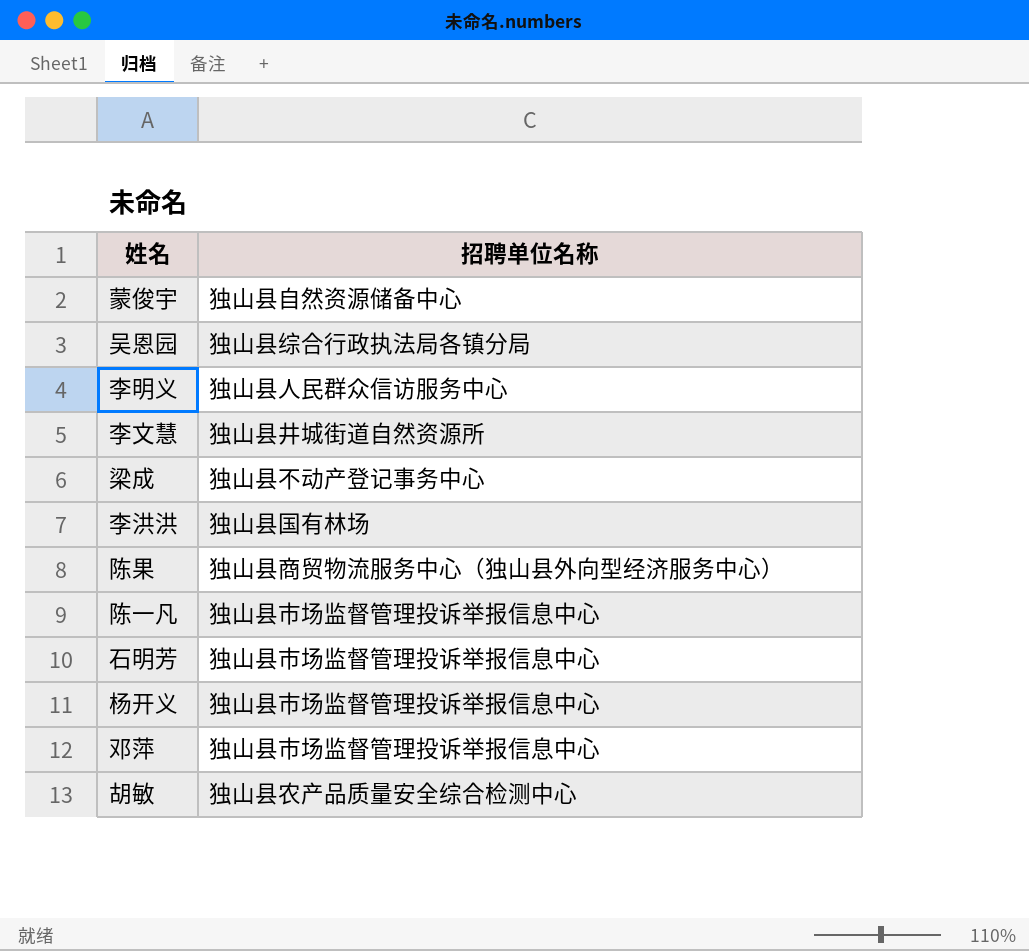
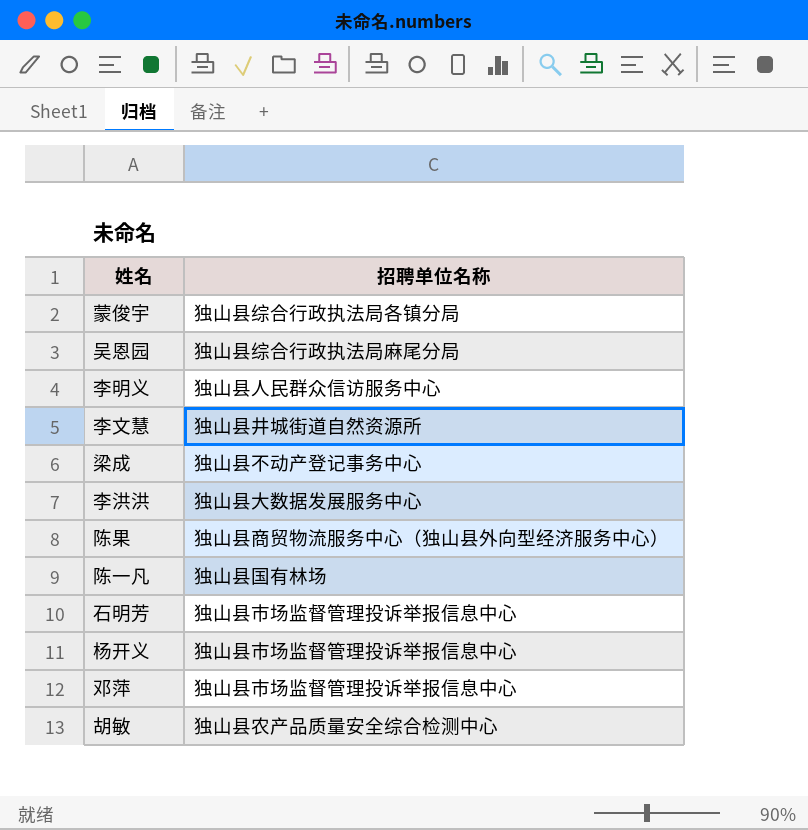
蒙俊宇 | 招聘单位名称: 独山县自然资源储备中心 -> 独山县综合行政执法局各镇分局
吴恩园 | 招聘单位名称: 独山县综合行政执法局各镇分局 -> 独山县综合行政执法局麻尾分局
李洪洪 | 招聘单位名称: 独山县国有林场 -> 独山县大数据发展服务中心
陈一凡 | 招聘单位名称: 独山县市场监督管理投诉举报信息中心 -> 独山县国有林场

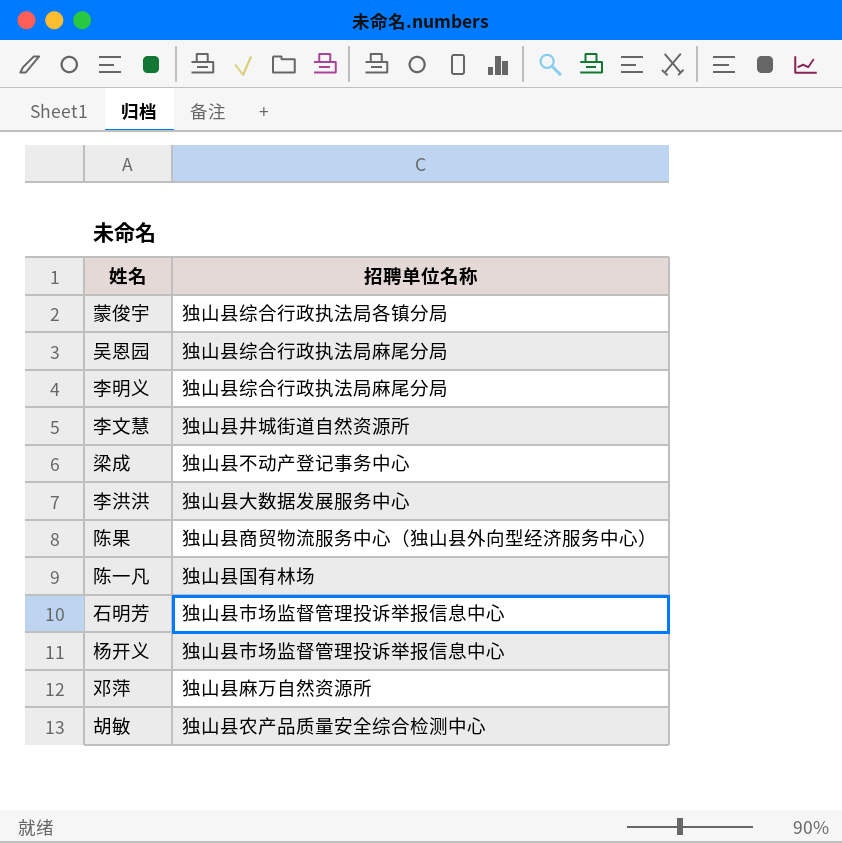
李明义 | 招聘单位名称: 独山县人民群众信访服务中心 -> 独山县综合行政执法局麻尾分局
邓萍 | 招聘单位名称: 独山县市场监督管理投诉举报信息中心 -> 独山县麻万自然资源所

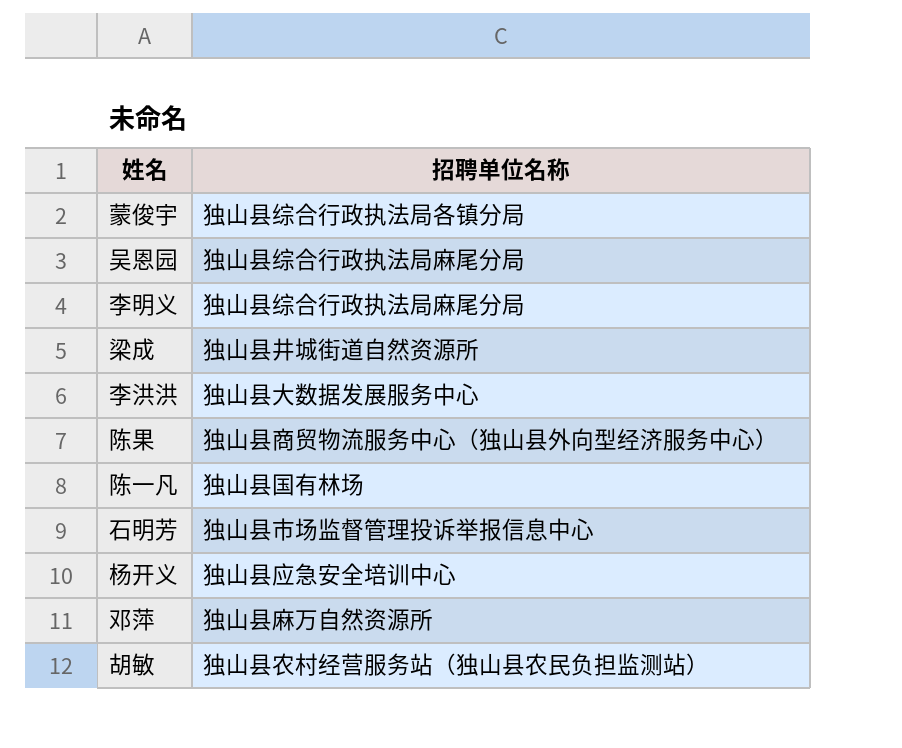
row 李文慧: 独山县井城街道自然资源所 -> none
梁成 | 招聘单位名称: 独山县不动产登记事务中心 -> 独山县井城街道自然资源所
杨开义 | 招聘单位名称: 独山县市场监督管理投诉举报信息中心 -> 独山县应急安全培训中心
胡敏 | 招聘单位名称: 独山县农产品质量安全综合检测中心 -> 独山县农村经营服务站（独山县农民负担监测站）

